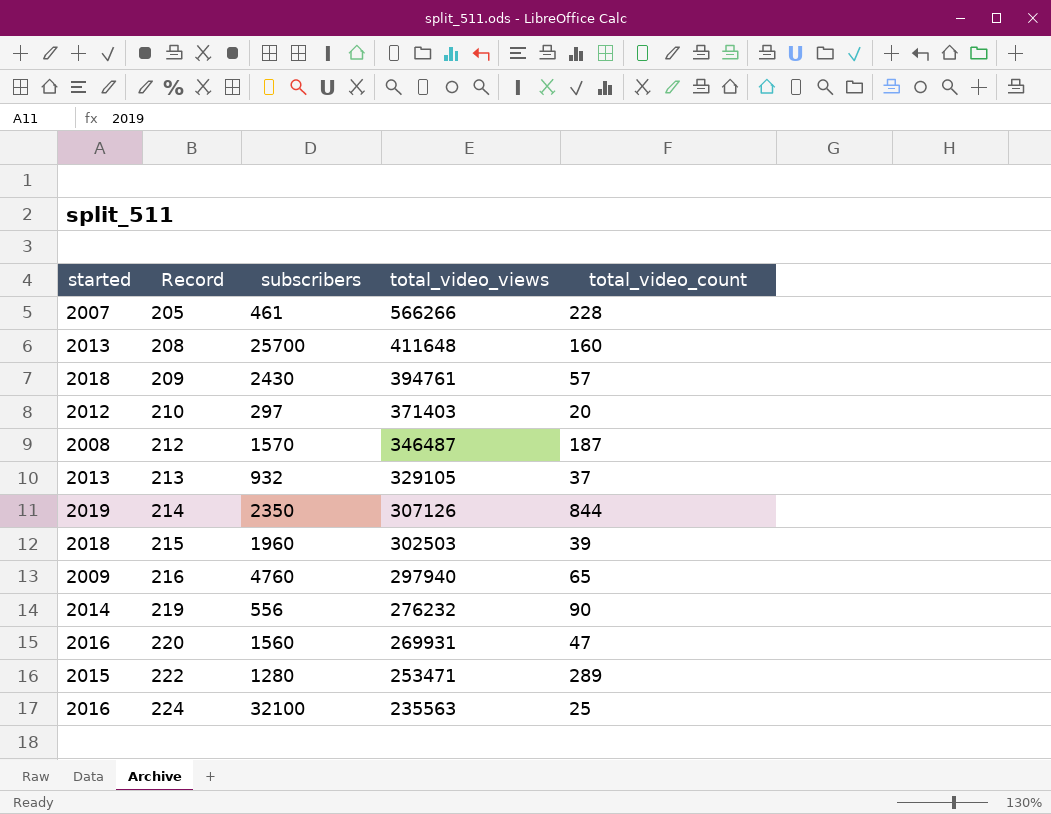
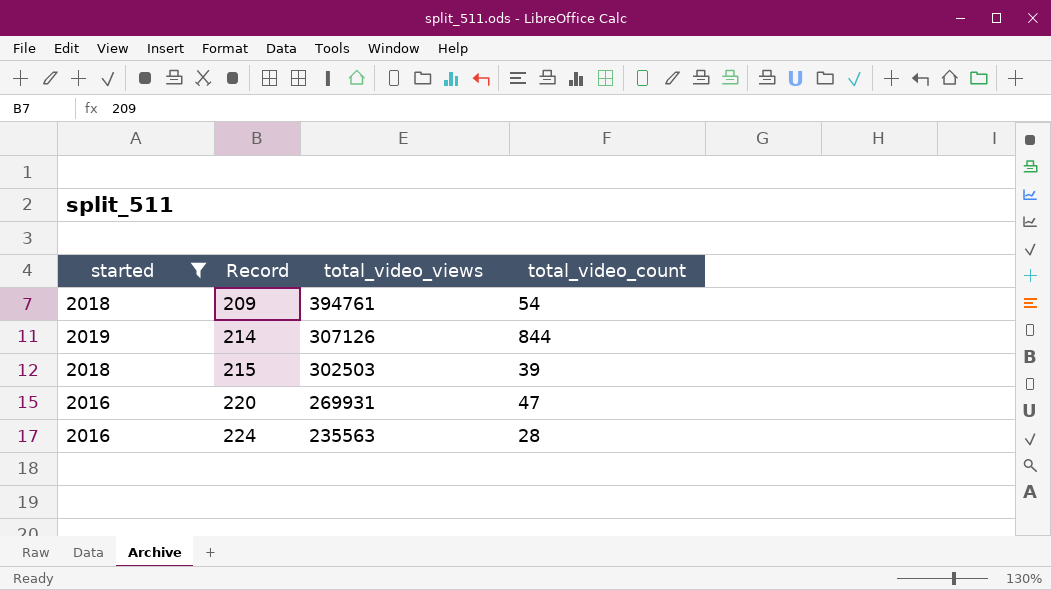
filter: none -> started >= 2016
column subscribers | position: 3 -> none
209 | total_video_count: 57 -> 54
224 | total_video_count: 25 -> 28

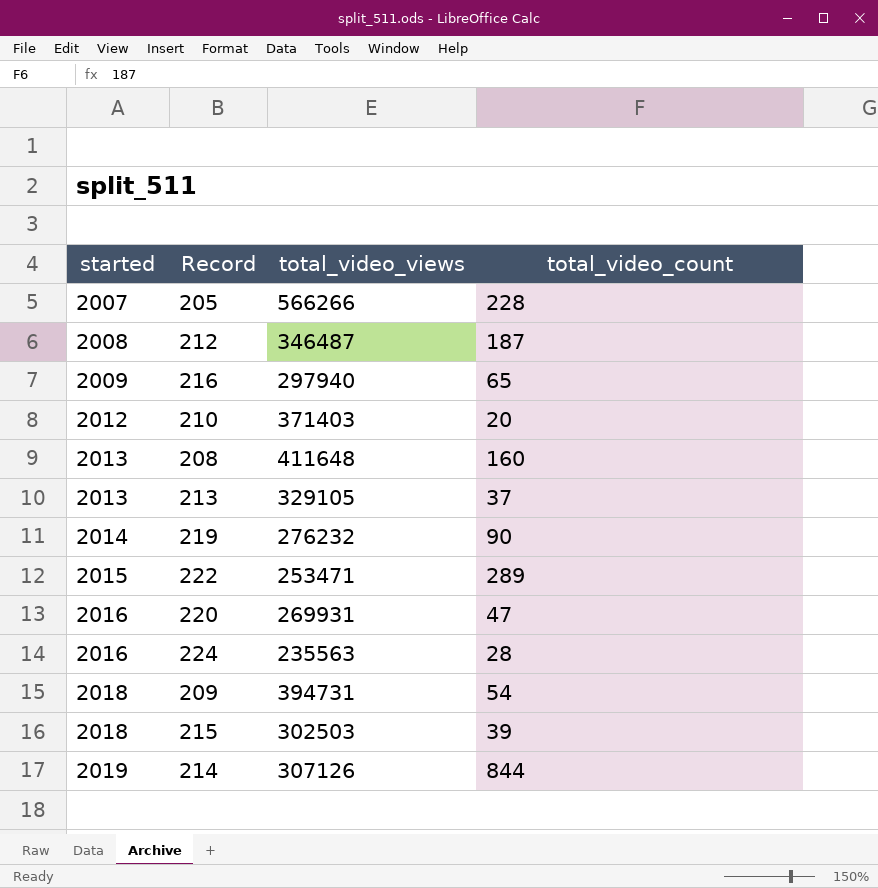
filter: started >= 2016 -> none
row order: Record ascending -> started ascending
209 | total_video_views: 394761 -> 394731

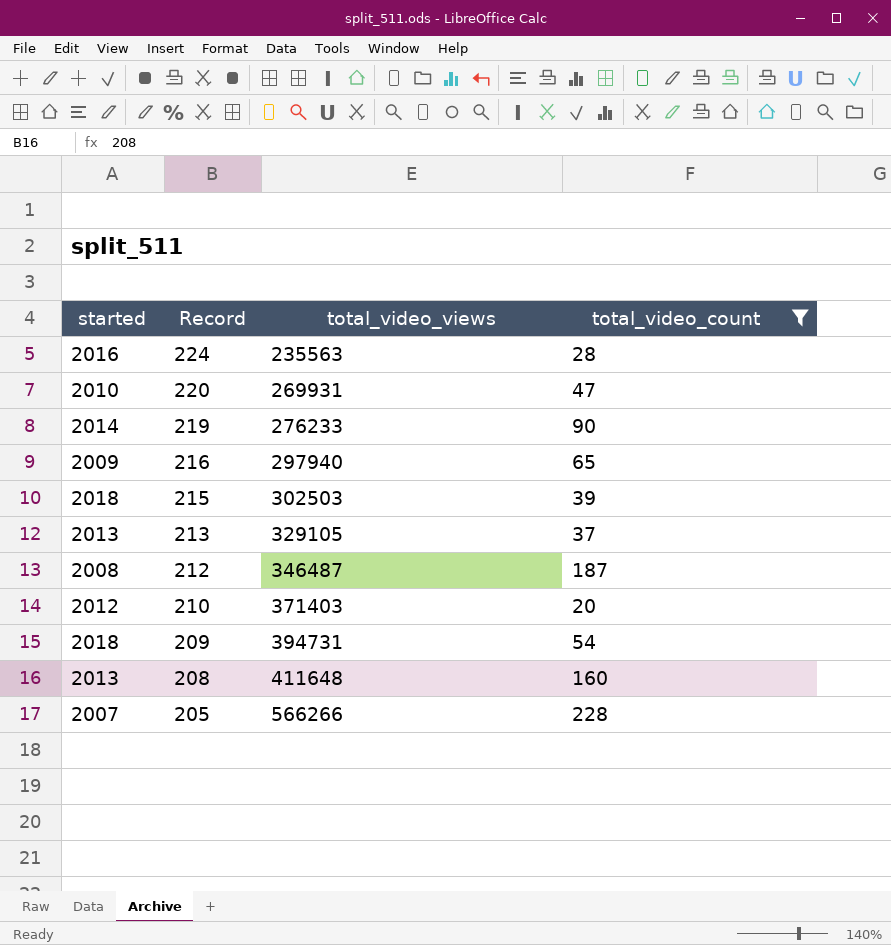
filter: none -> total_video_count <= 228
row order: started ascending -> Record descending
220 | started: 2016 -> 2010
219 | total_video_views: 276232 -> 276233

